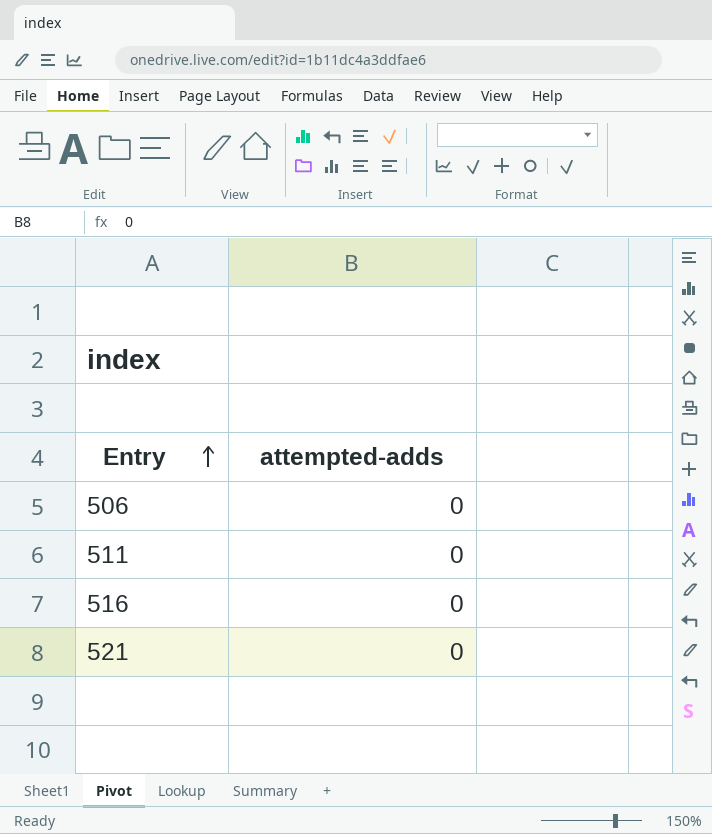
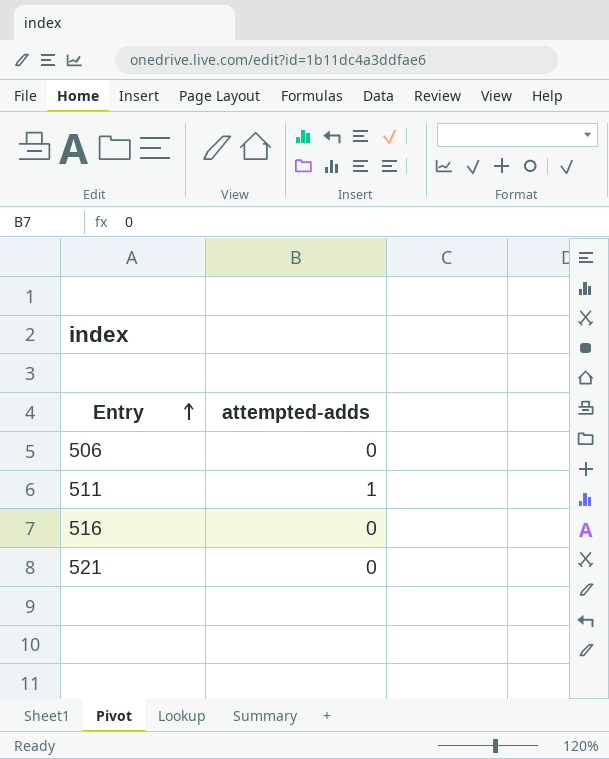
511 | attempted-adds: 0 -> 1

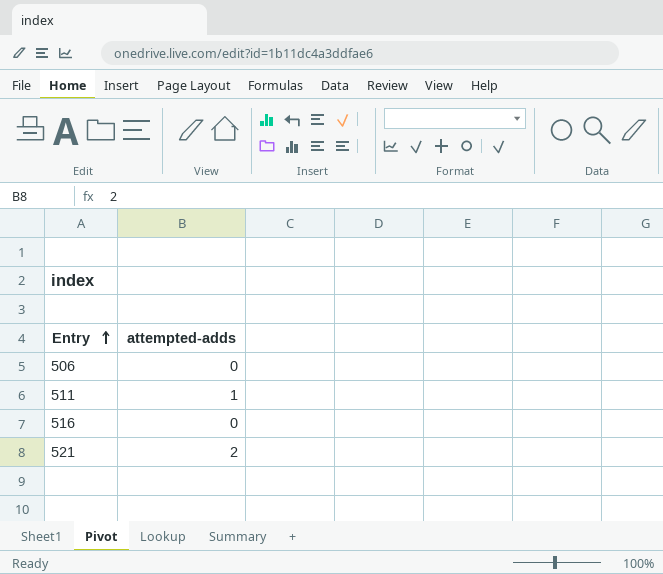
521 | attempted-adds: 0 -> 2

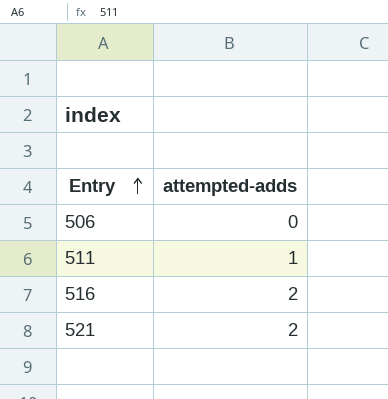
516 | attempted-adds: 0 -> 2

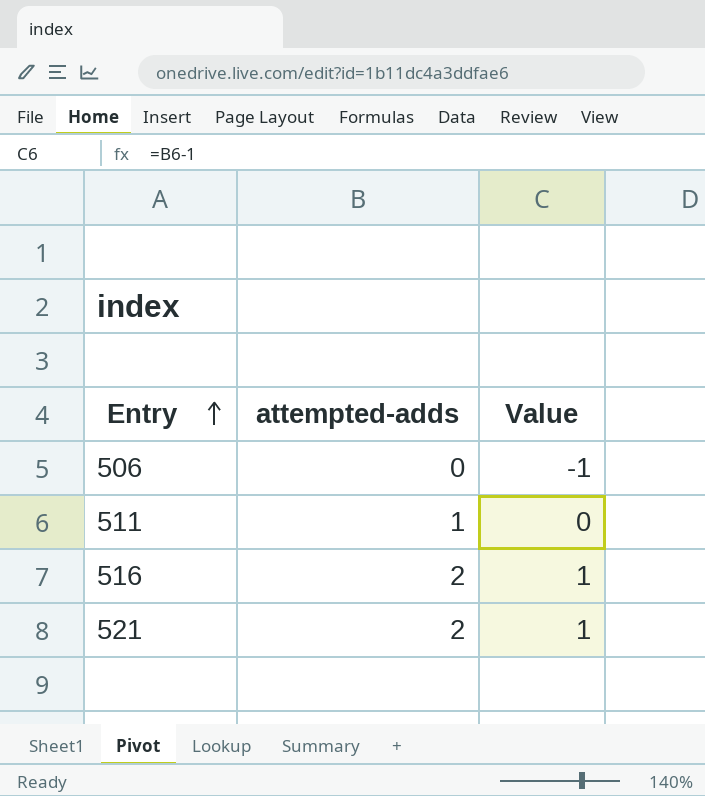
column Value | formula: none -> [attempted-adds] - 1

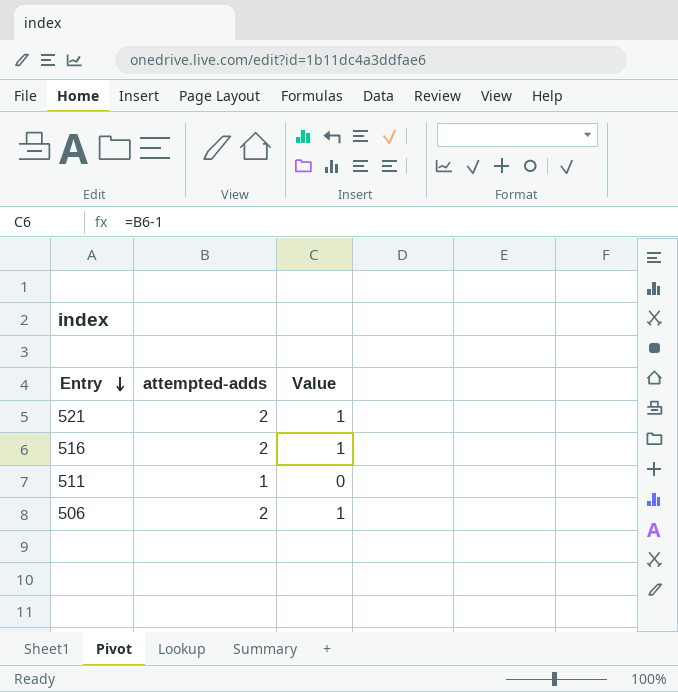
row order: Entry ascending -> Entry descending
506 | attempted-adds: 0 -> 2
506 | Value: -1 -> 1

